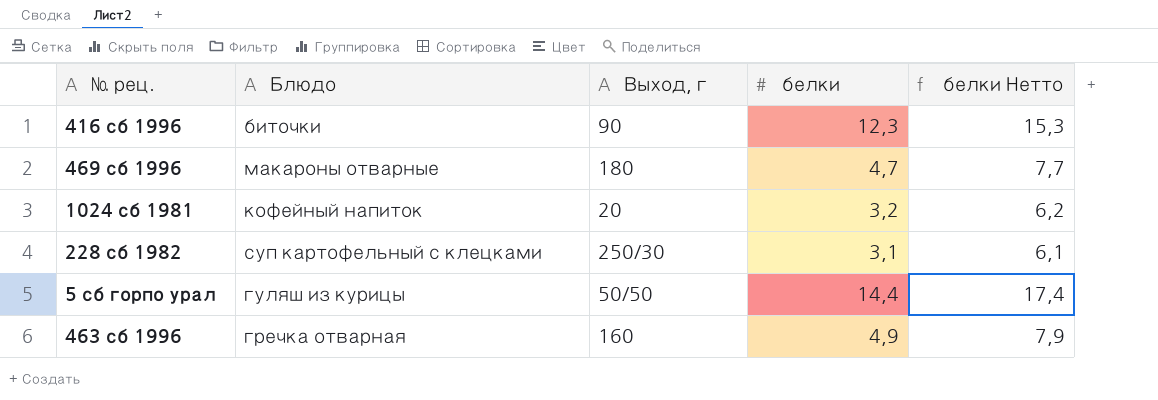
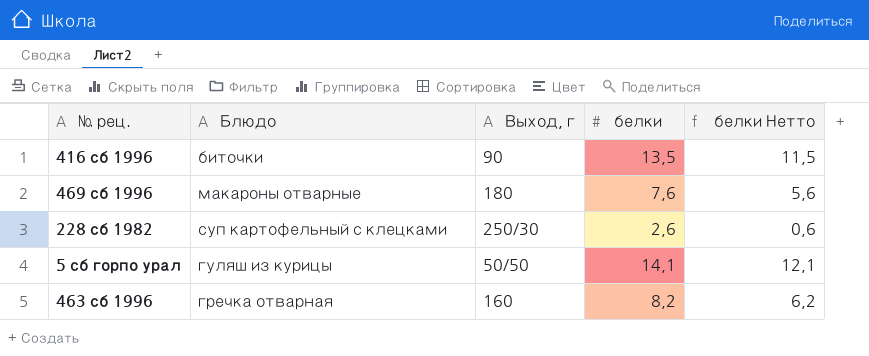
column белки Нетто | formula: [белки] + 3 -> [белки] - 2
row 1024 сб 1981: кофейный напиток | 20 | 3,2 | 6,2 -> none
416 сб 1996 | белки: 12,3 -> 13,5
469 сб 1996 | белки: 4,7 -> 7,6
228 сб 1982 | белки: 3,1 -> 2,6
5 сб горпо урал | белки: 14,4 -> 14,1
463 сб 1996 | белки: 4,9 -> 8,2

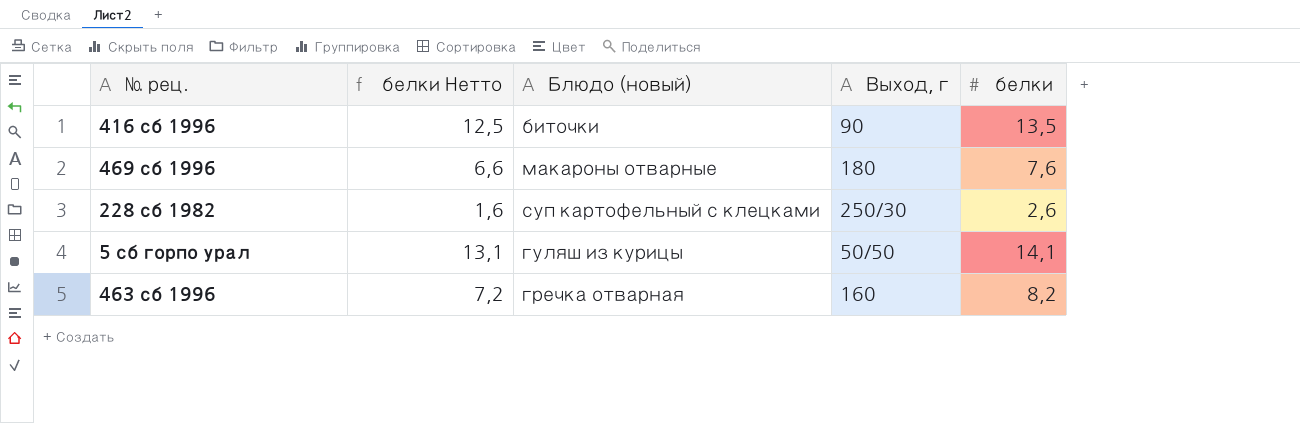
column белки Нетто | formula: [белки] - 2 -> [белки] - 1
column белки Нетто | position: 5 -> 2
column name: Блюдо -> Блюдо (новый)

